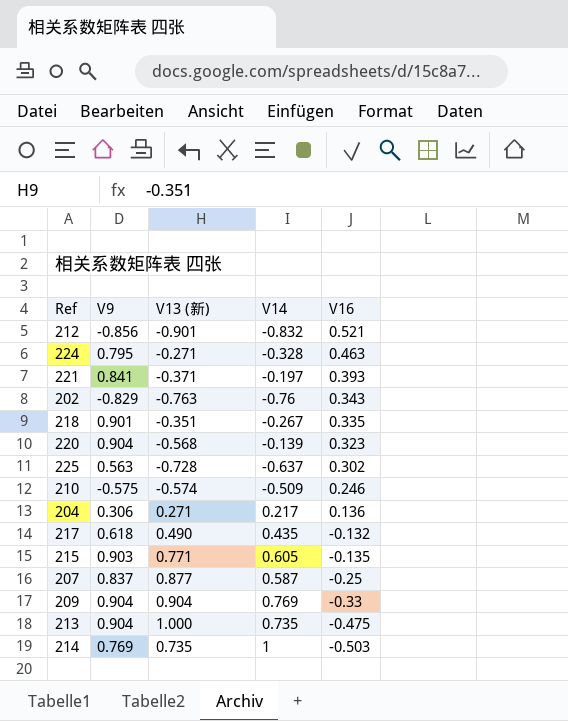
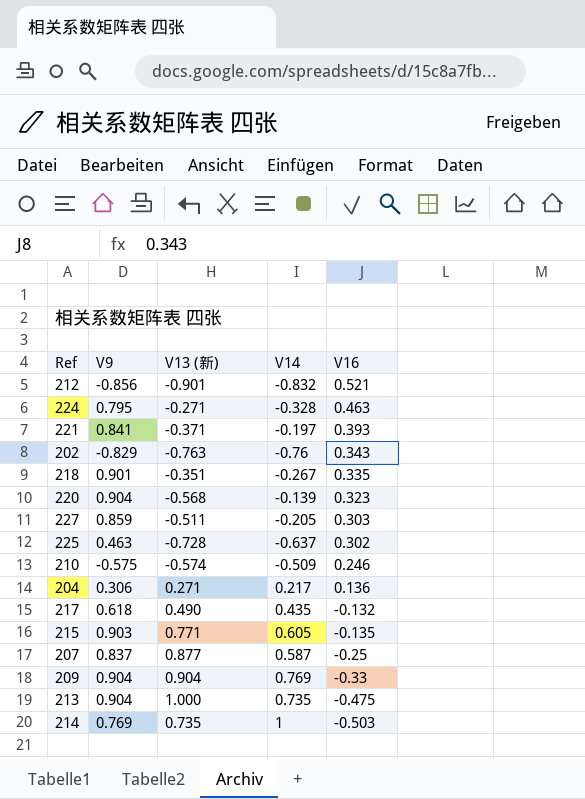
row 227: none -> 0.859 | -0.511 | -0.205 | 0.303
225 | V9: 0.563 -> 0.463

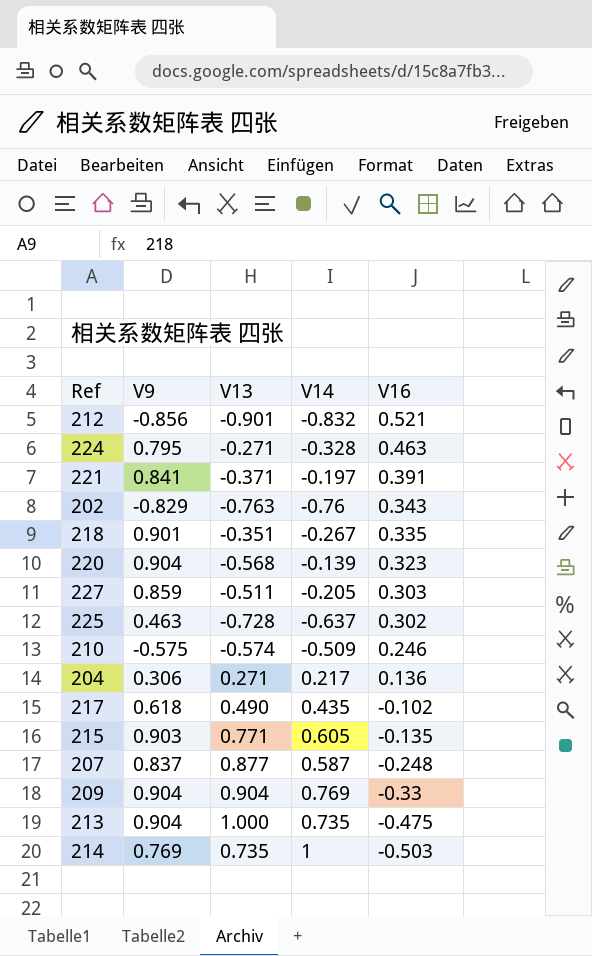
column name: V13 (新) -> V13
221 | V16: 0.393 -> 0.391
217 | V16: -0.132 -> -0.102
207 | V16: -0.25 -> -0.248

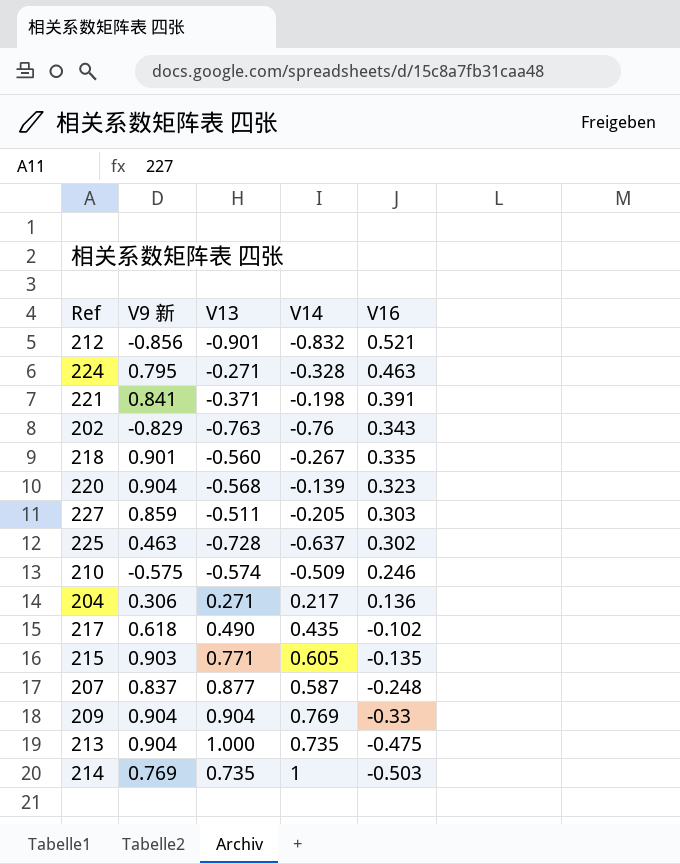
column name: V9 -> V9 新
221 | V14: -0.197 -> -0.198
218 | V13: -0.351 -> -0.560

